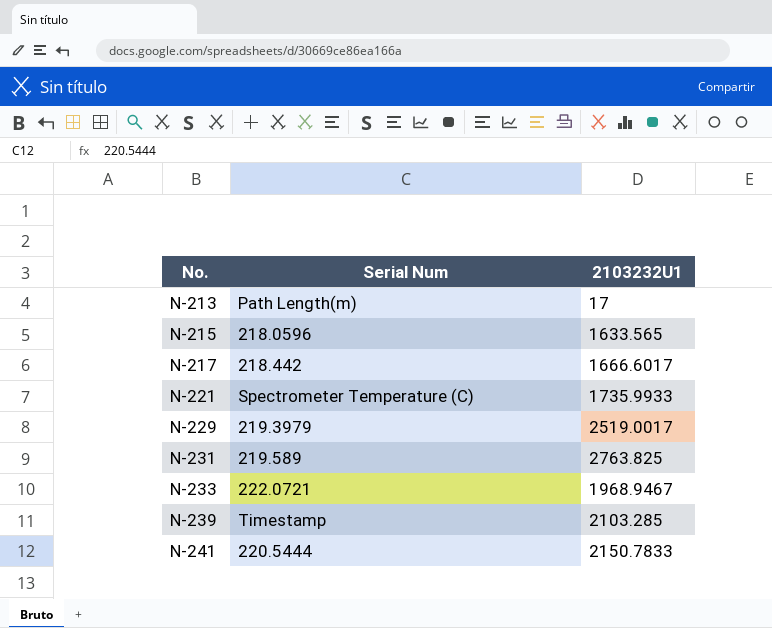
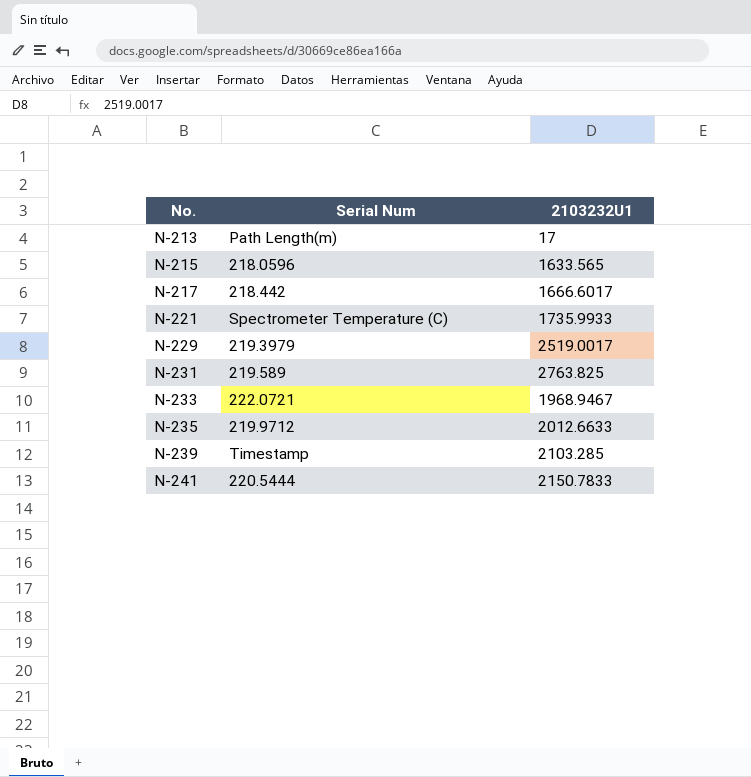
row N-235: none -> 219.9712 | 2012.6633

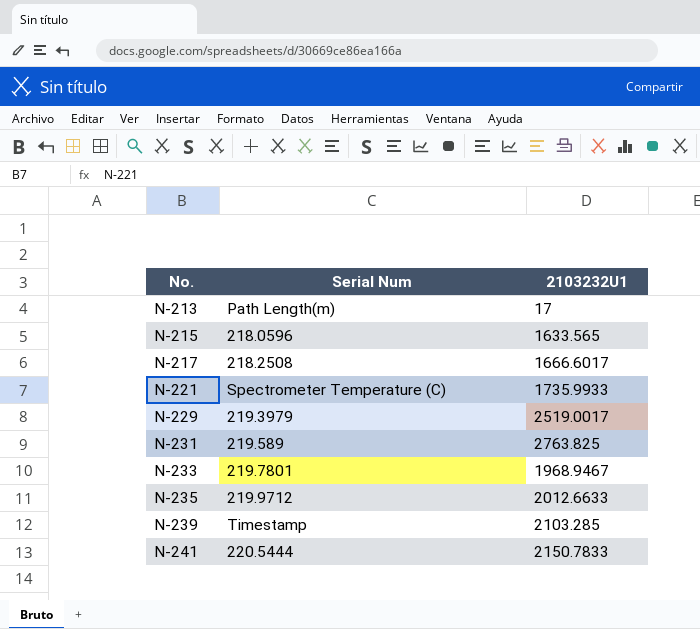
N-217 | Serial Num: 218.442 -> 218.2508
N-233 | Serial Num: 222.0721 -> 219.7801

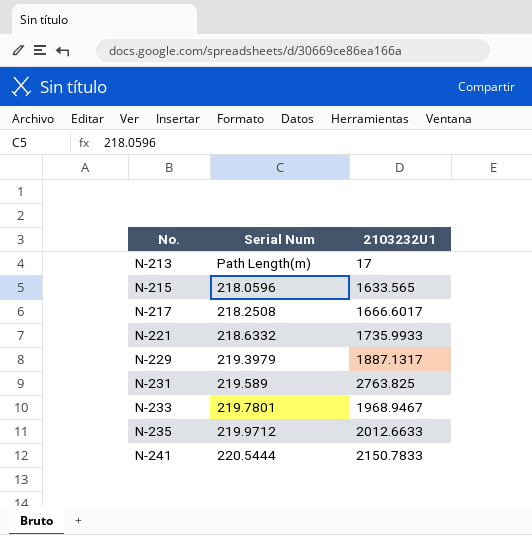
row N-239: Timestamp | 2103.285 -> none
N-221 | Serial Num: Spectrometer Temperature (C) -> 218.6332
N-229 | 2103232U1: 2519.0017 -> 1887.1317

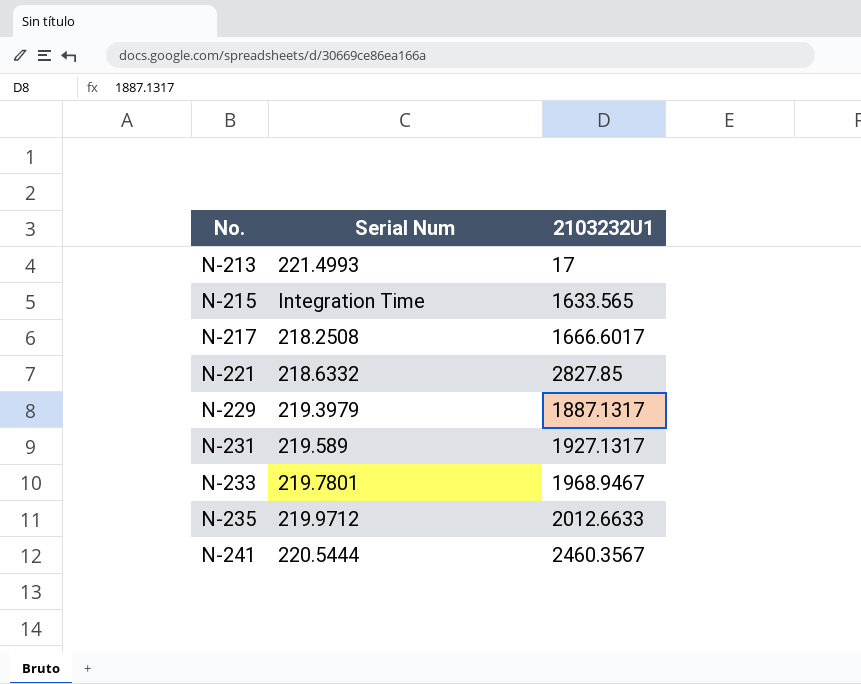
N-213 | Serial Num: Path Length(m) -> 221.4993
N-215 | Serial Num: 218.0596 -> Integration Time
N-221 | 2103232U1: 1735.9933 -> 2827.85
N-231 | 2103232U1: 2763.825 -> 1927.1317
N-241 | 2103232U1: 2150.7833 -> 2460.3567

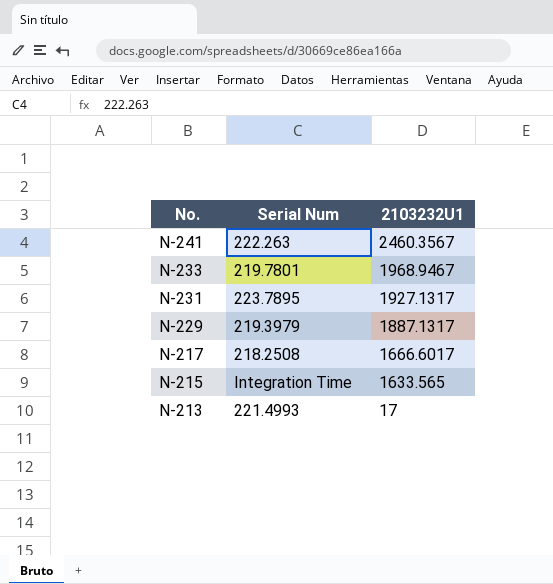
row order: No. ascending -> No. descending
row N-221: 218.6332 | 2827.85 -> none
row N-235: 219.9712 | 2012.6633 -> none
N-241 | Serial Num: 220.5444 -> 222.263
N-231 | Serial Num: 219.589 -> 223.7895

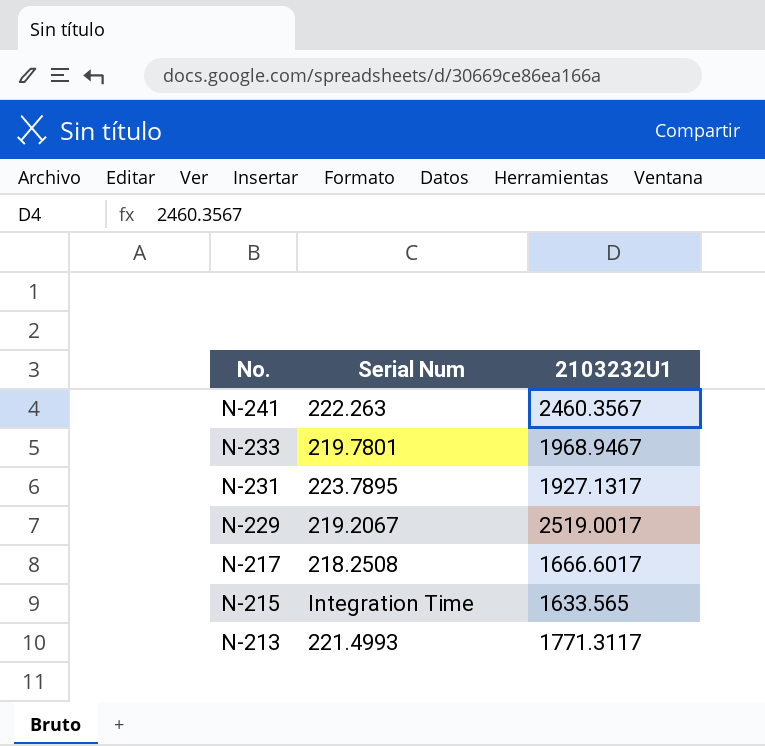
N-229 | Serial Num: 219.3979 -> 219.2067
N-229 | 2103232U1: 1887.1317 -> 2519.0017
N-213 | 2103232U1: 17 -> 1771.3117

